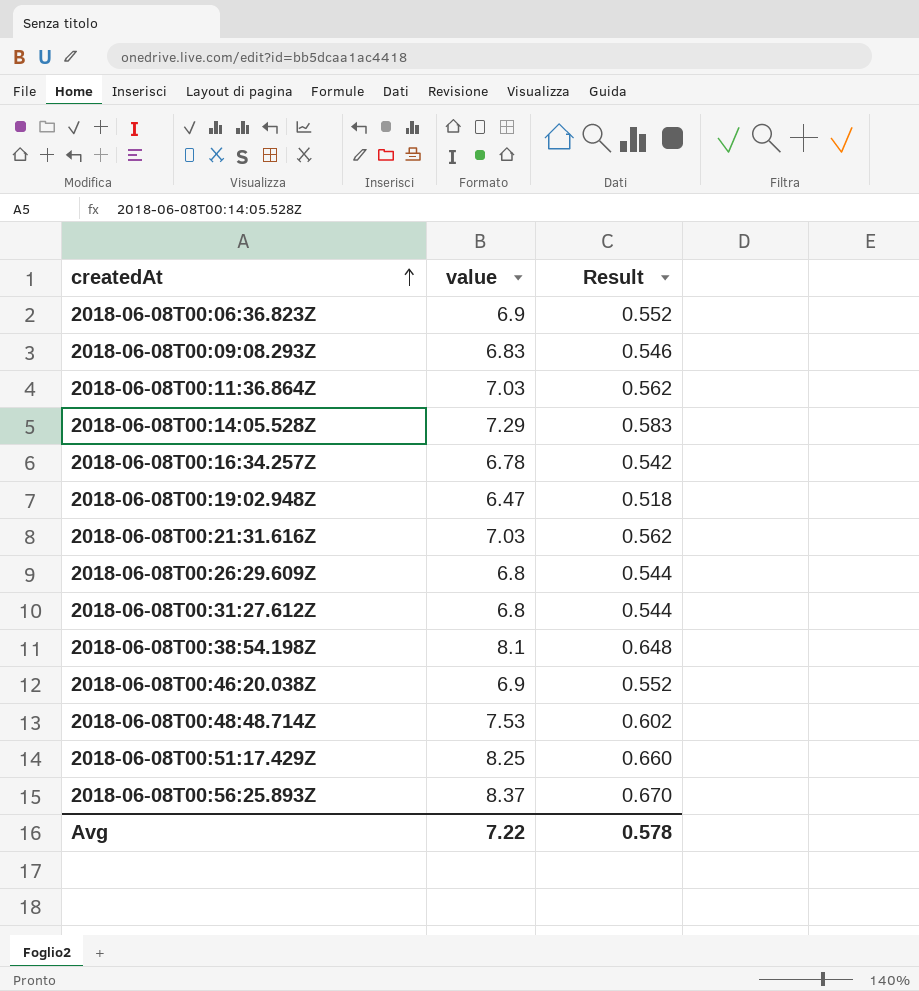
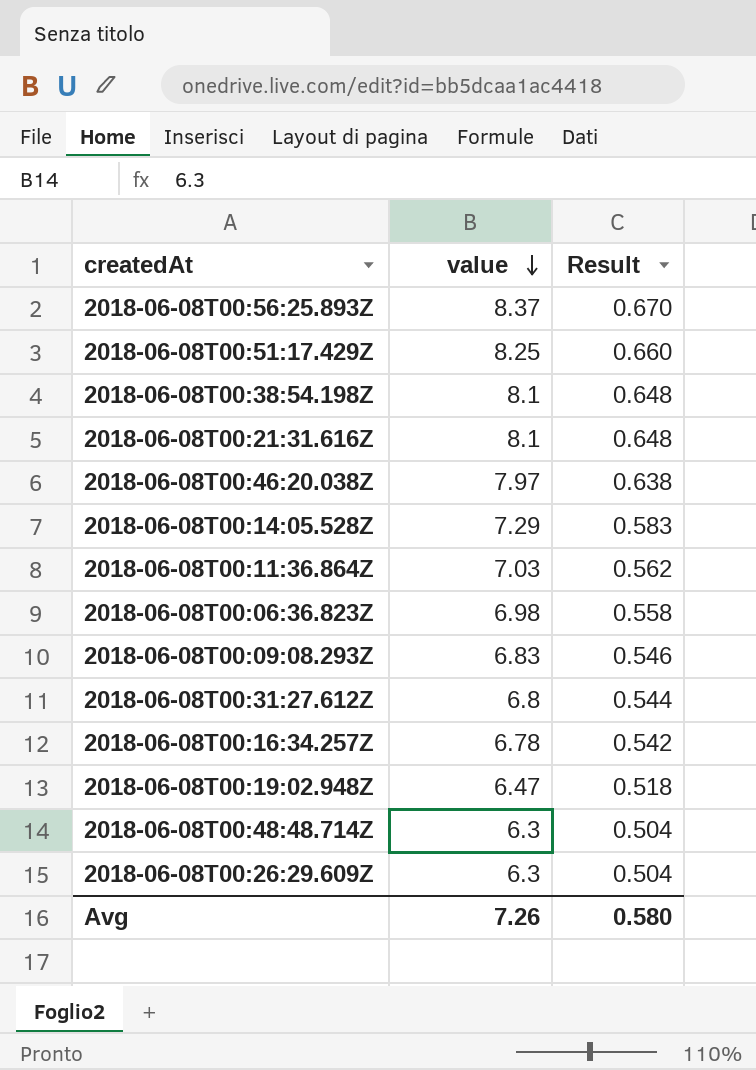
row order: createdAt ascending -> value descending
2018-06-08T00:21:31.616Z | value: 7.03 -> 8.1
2018-06-08T00:21:31.616Z | Result: 0.562 -> 0.648
2018-06-08T00:46:20.038Z | value: 6.9 -> 7.97
2018-06-08T00:46:20.038Z | Result: 0.552 -> 0.638
2018-06-08T00:06:36.823Z | value: 6.9 -> 6.98
2018-06-08T00:06:36.823Z | Result: 0.552 -> 0.558
2018-06-08T00:48:48.714Z | value: 7.53 -> 6.3
2018-06-08T00:48:48.714Z | Result: 0.602 -> 0.504
2018-06-08T00:26:29.609Z | value: 6.8 -> 6.3
2018-06-08T00:26:29.609Z | Result: 0.544 -> 0.504
Avg | value: 7.22 -> 7.26
Avg | Result: 0.578 -> 0.580

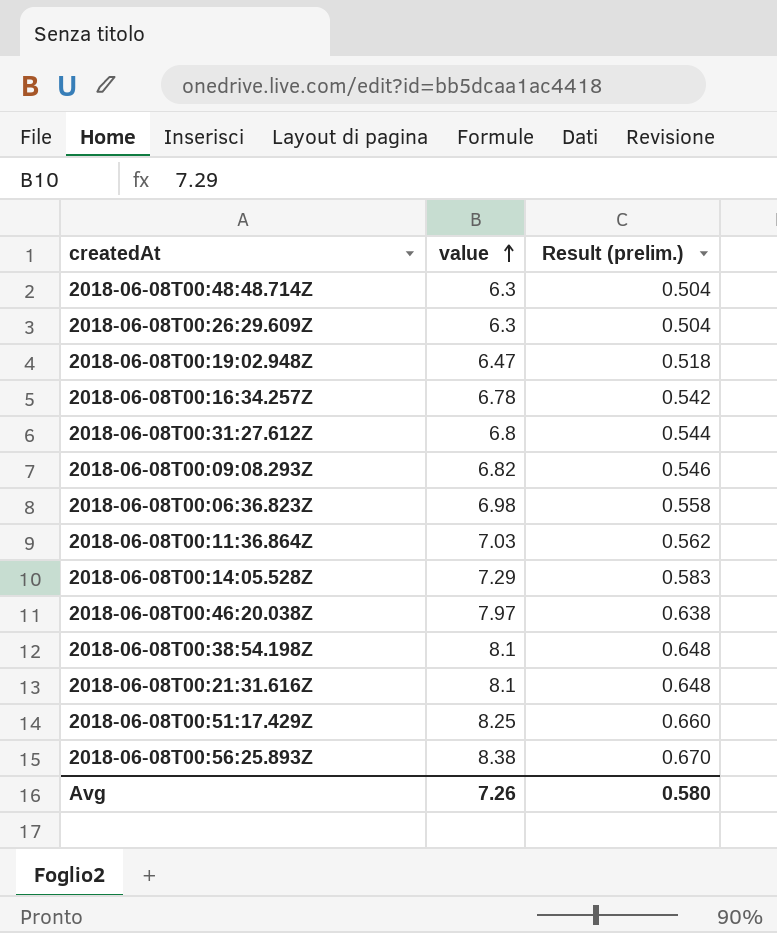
row order: value descending -> value ascending
column name: Result -> Result (prelim.)
2018-06-08T00:09:08.293Z | value: 6.83 -> 6.82
2018-06-08T00:56:25.893Z | value: 8.37 -> 8.38

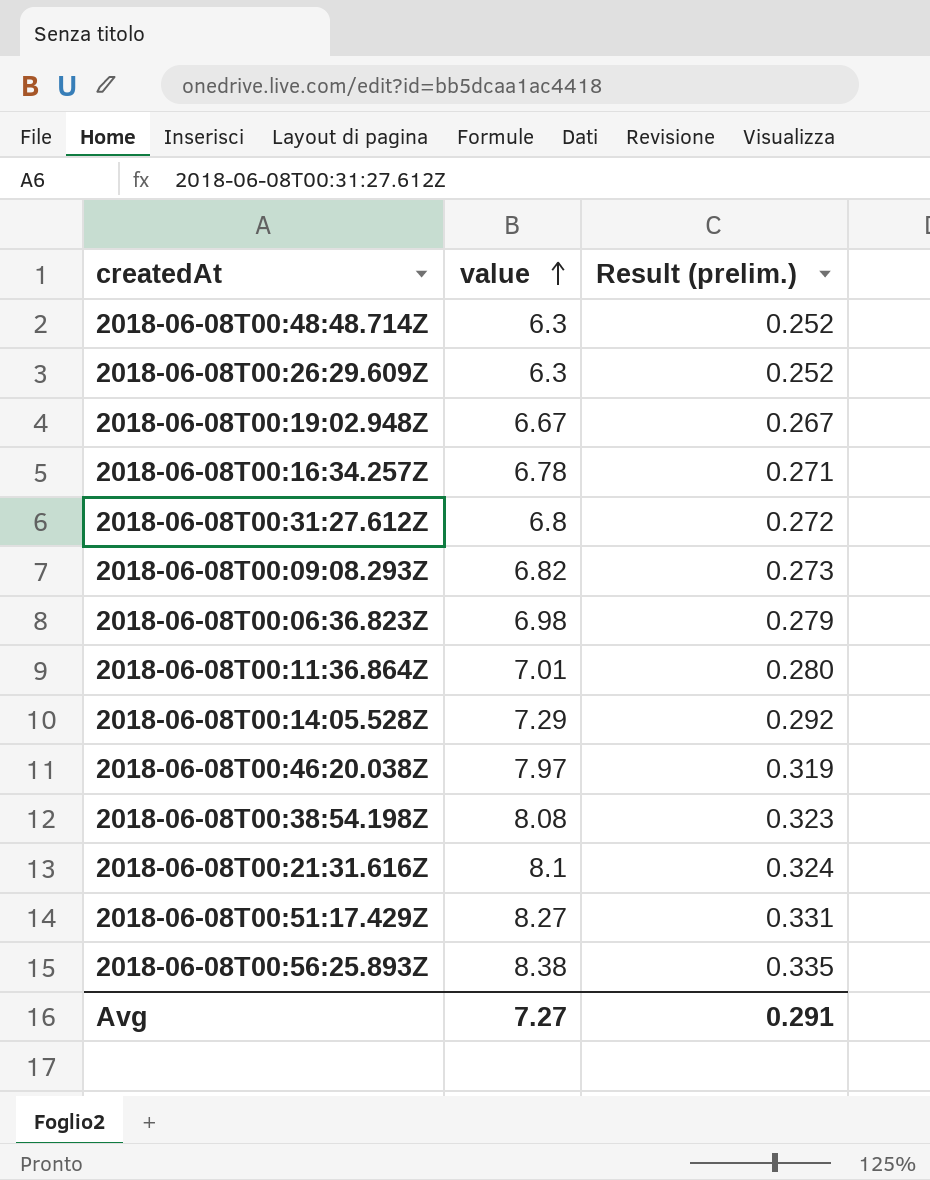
column Result (prelim.) | formula: [value] * 0.08 -> [value] * 0.04
2018-06-08T00:19:02.948Z | value: 6.47 -> 6.67
2018-06-08T00:11:36.864Z | value: 7.03 -> 7.01
2018-06-08T00:38:54.198Z | value: 8.1 -> 8.08
2018-06-08T00:51:17.429Z | value: 8.25 -> 8.27
Avg | value: 7.26 -> 7.27
Avg | Result (prelim.): 0.580 -> 0.291

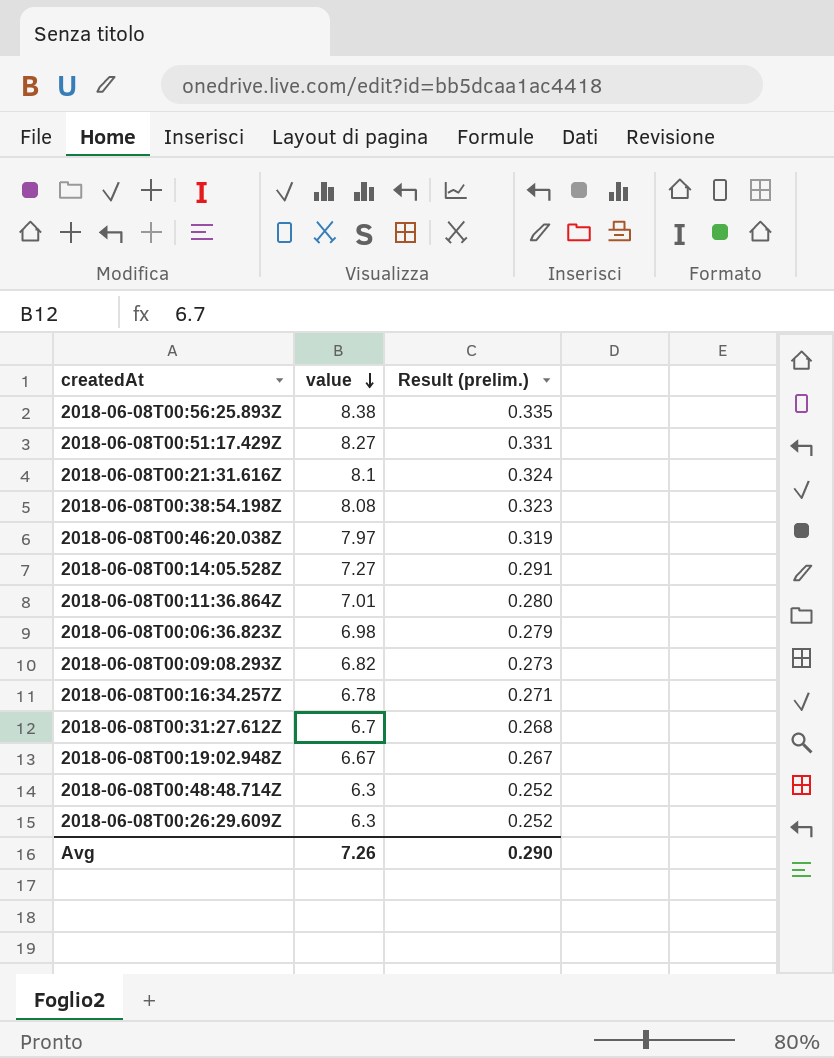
row order: value ascending -> value descending
2018-06-08T00:14:05.528Z | value: 7.29 -> 7.27
2018-06-08T00:14:05.528Z | Result (prelim.): 0.292 -> 0.291
2018-06-08T00:31:27.612Z | value: 6.8 -> 6.7
2018-06-08T00:31:27.612Z | Result (prelim.): 0.272 -> 0.268
Avg | value: 7.27 -> 7.26
Avg | Result (prelim.): 0.291 -> 0.290

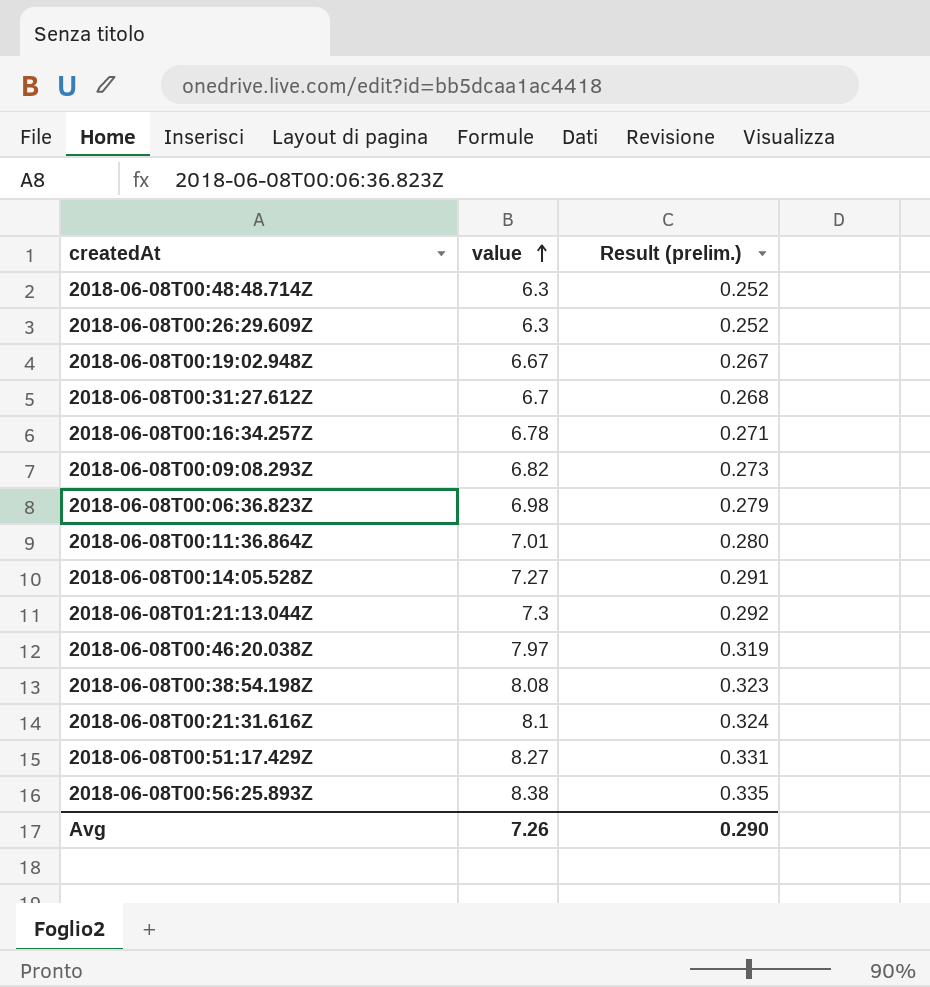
row order: value descending -> value ascending
row 2018-06-08T01:21:13.044Z: none -> 7.3 | 0.292

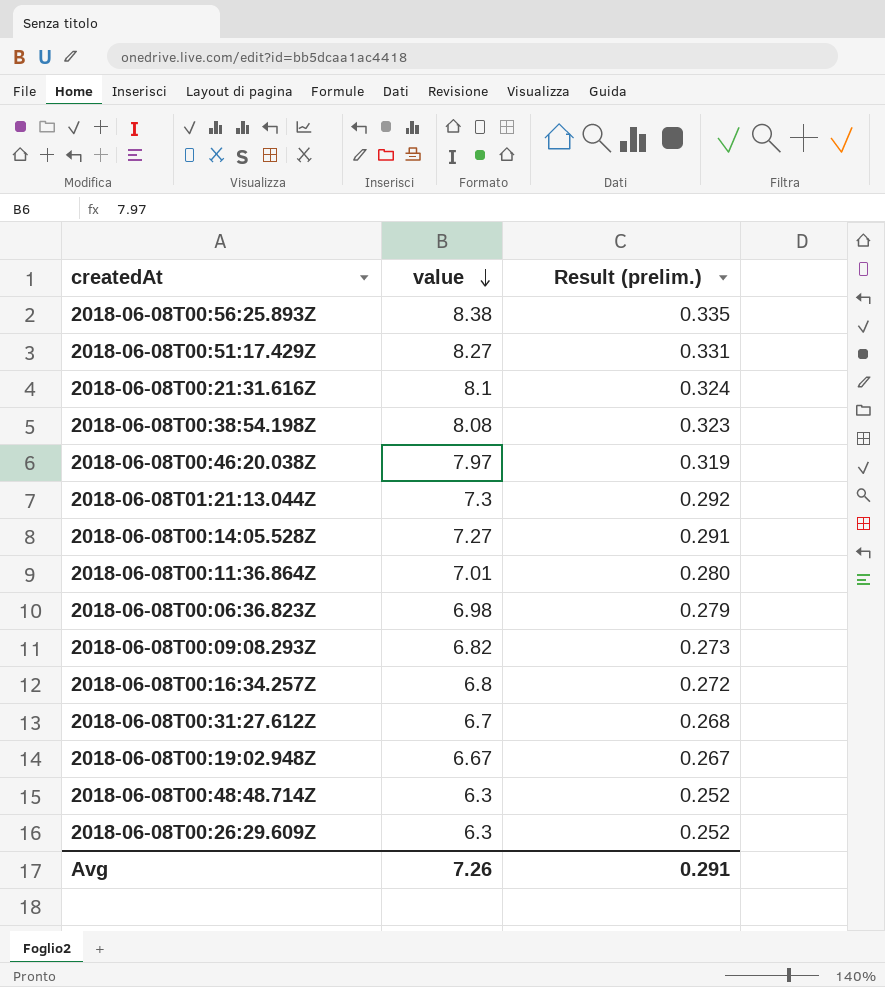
row order: value ascending -> value descending
2018-06-08T00:16:34.257Z | value: 6.78 -> 6.8
2018-06-08T00:16:34.257Z | Result (prelim.): 0.271 -> 0.272
Avg | Result (prelim.): 0.290 -> 0.291

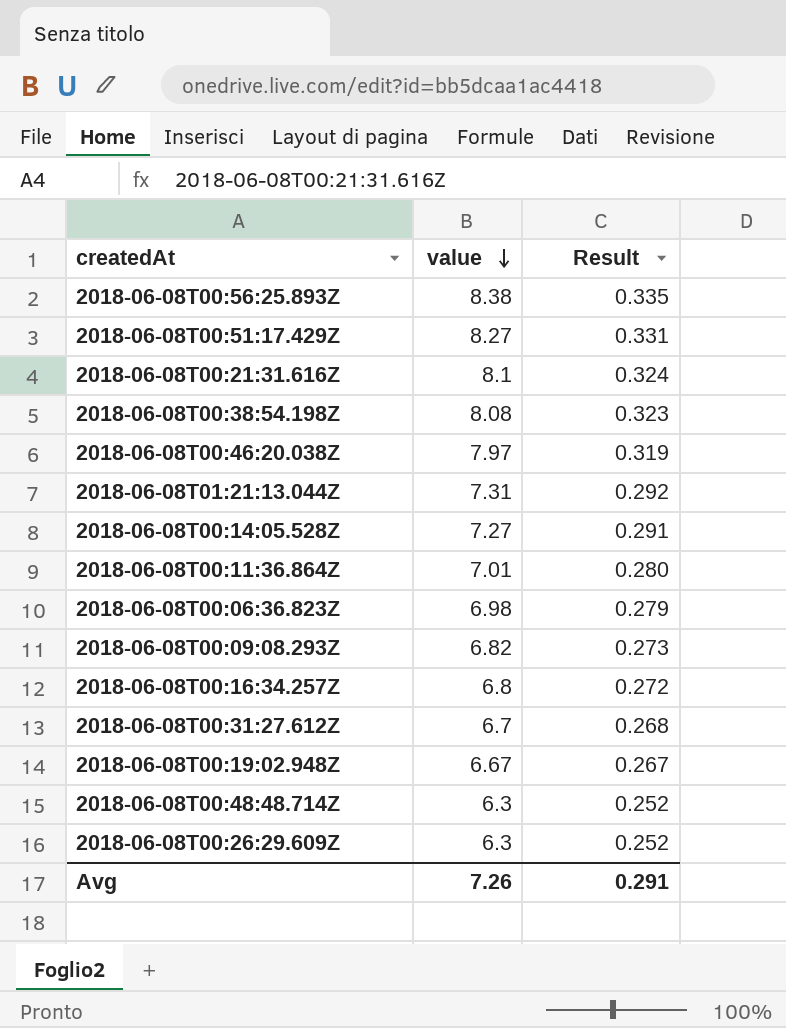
column name: Result (prelim.) -> Result
2018-06-08T01:21:13.044Z | value: 7.3 -> 7.31

